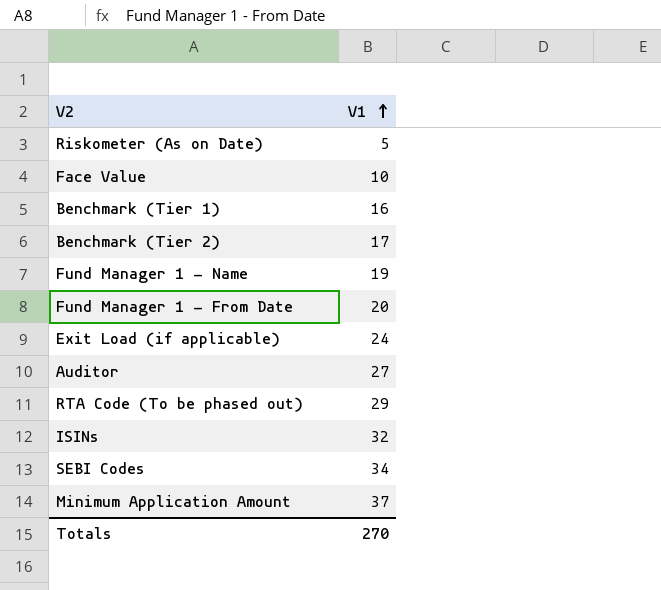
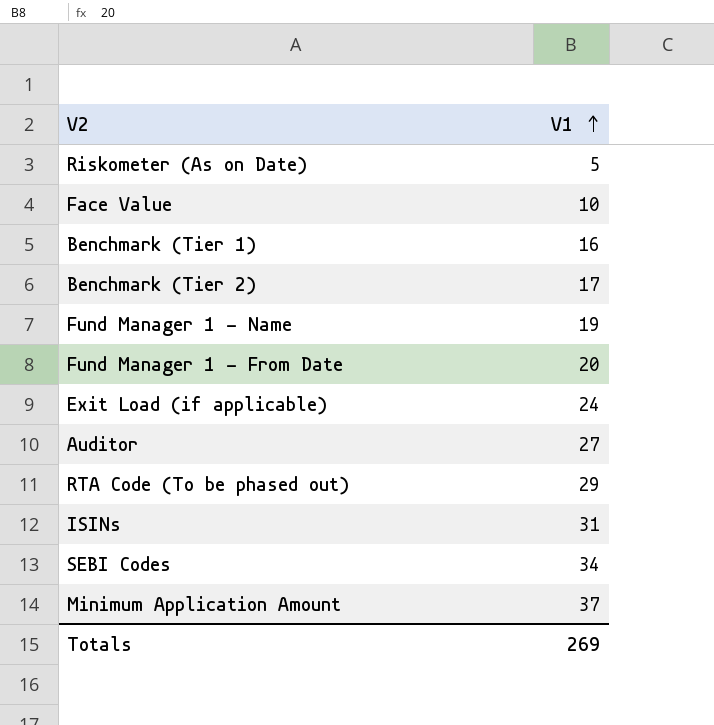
ISINs | V1: 32 -> 31
Totals | V1: 270 -> 269

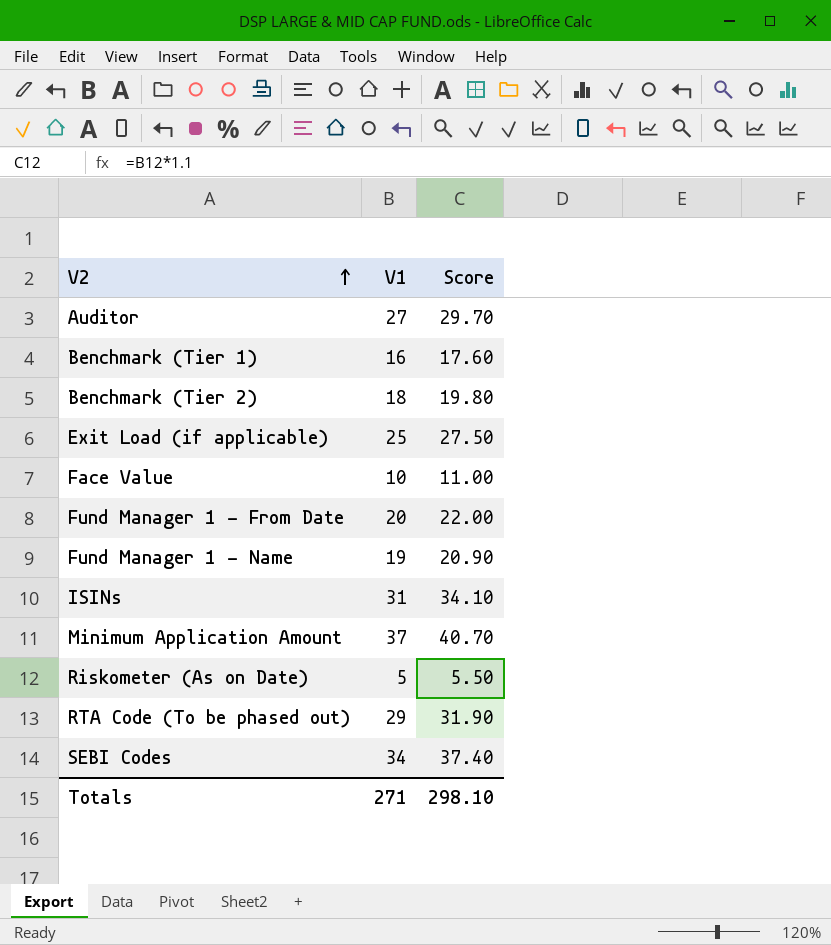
row order: V1 ascending -> V2 ascending
column Score | formula: none -> [V1] * 1.1
Benchmark (Tier 2) | V1: 17 -> 18
Exit Load (if applicable) | V1: 24 -> 25
Totals | V1: 269 -> 271

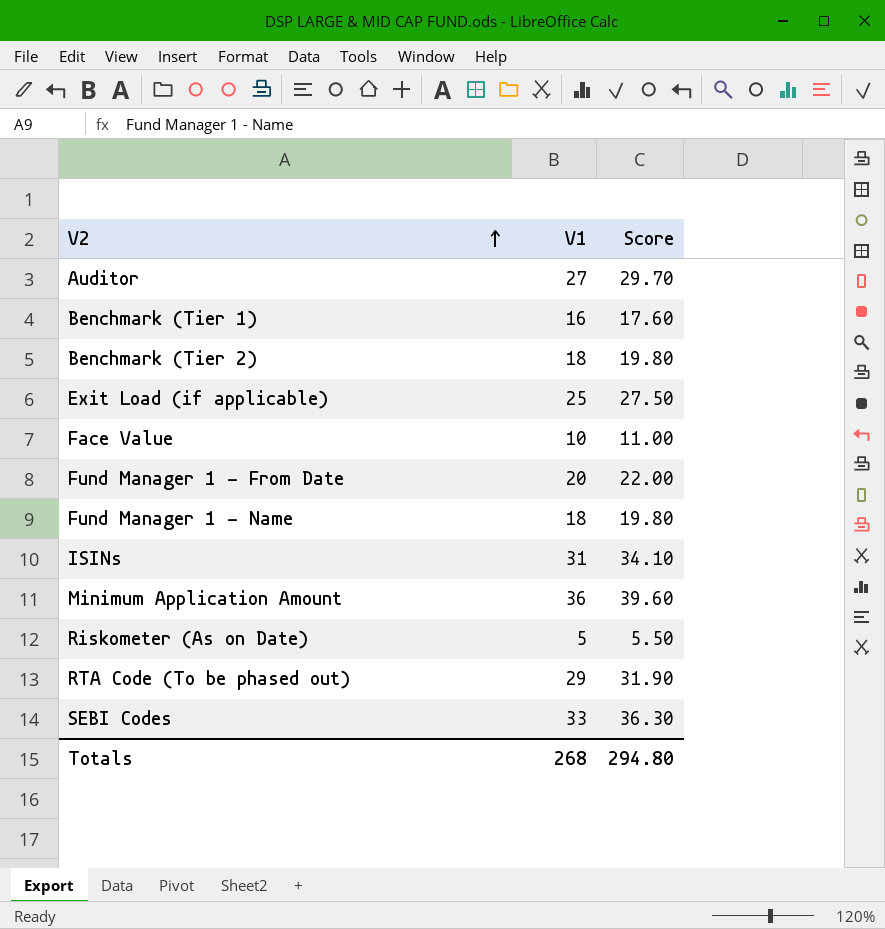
Fund Manager 1 - Name | V1: 19 -> 18
Fund Manager 1 - Name | Score: 20.90 -> 19.80
Minimum Application Amount | V1: 37 -> 36
Minimum Application Amount | Score: 40.70 -> 39.60
SEBI Codes | V1: 34 -> 33
SEBI Codes | Score: 37.40 -> 36.30
Totals | V1: 271 -> 268
Totals | Score: 298.10 -> 294.80

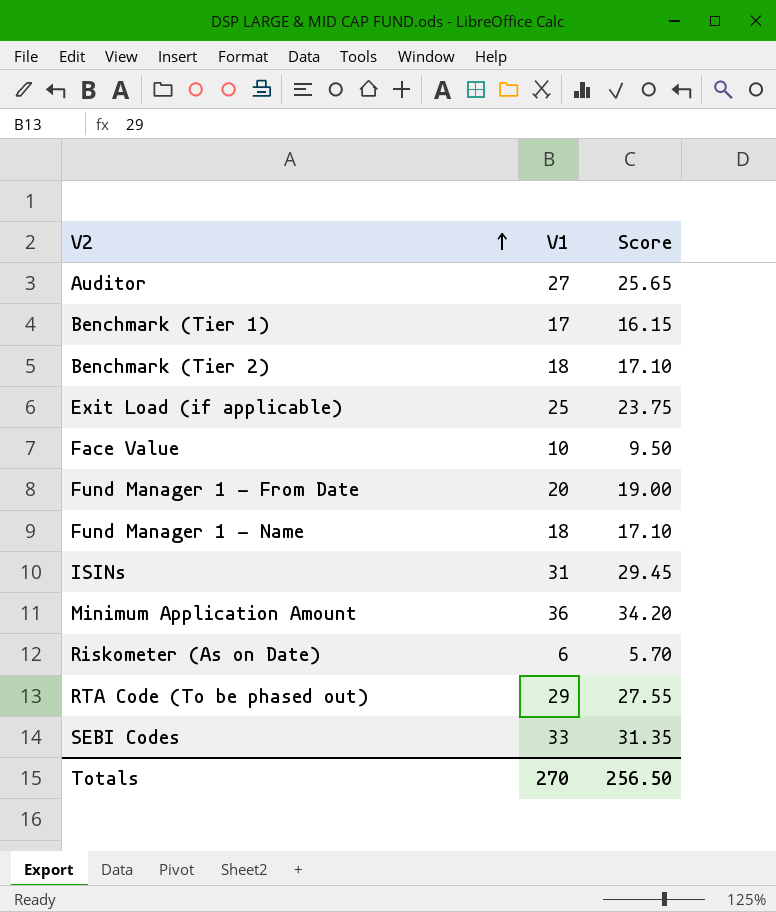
column Score | formula: [V1] * 1.1 -> [V1] * 0.95
Benchmark (Tier 1) | V1: 16 -> 17
Riskometer (As on Date) | V1: 5 -> 6
Totals | V1: 268 -> 270
Totals | Score: 294.80 -> 256.50

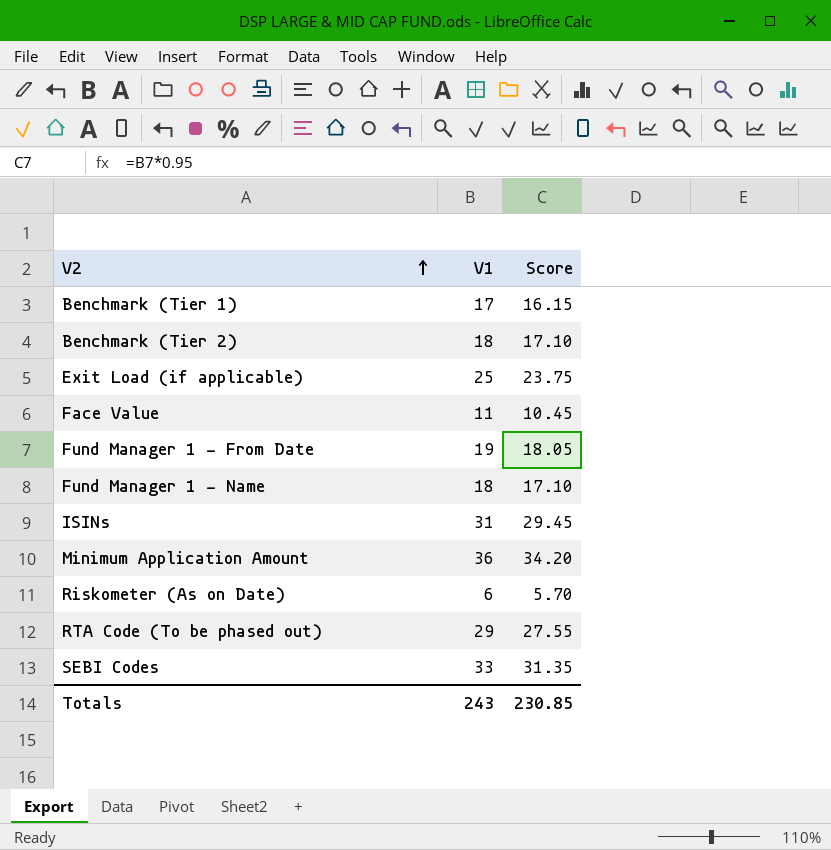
row Auditor: 27 | 25.65 -> none
Face Value | V1: 10 -> 11
Face Value | Score: 9.50 -> 10.45
Fund Manager 1 - From Date | V1: 20 -> 19
Fund Manager 1 - From Date | Score: 19.00 -> 18.05
Totals | V1: 270 -> 243
Totals | Score: 256.50 -> 230.85

